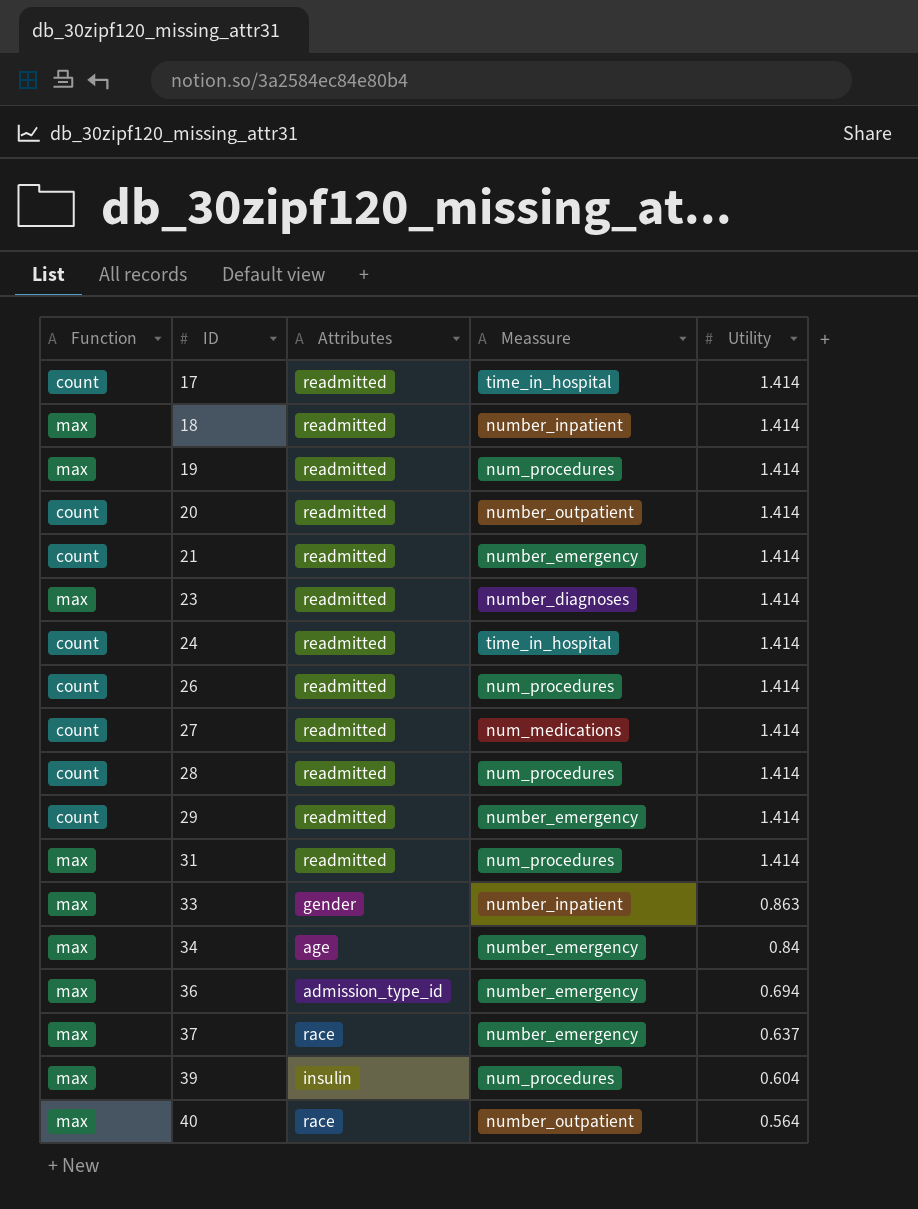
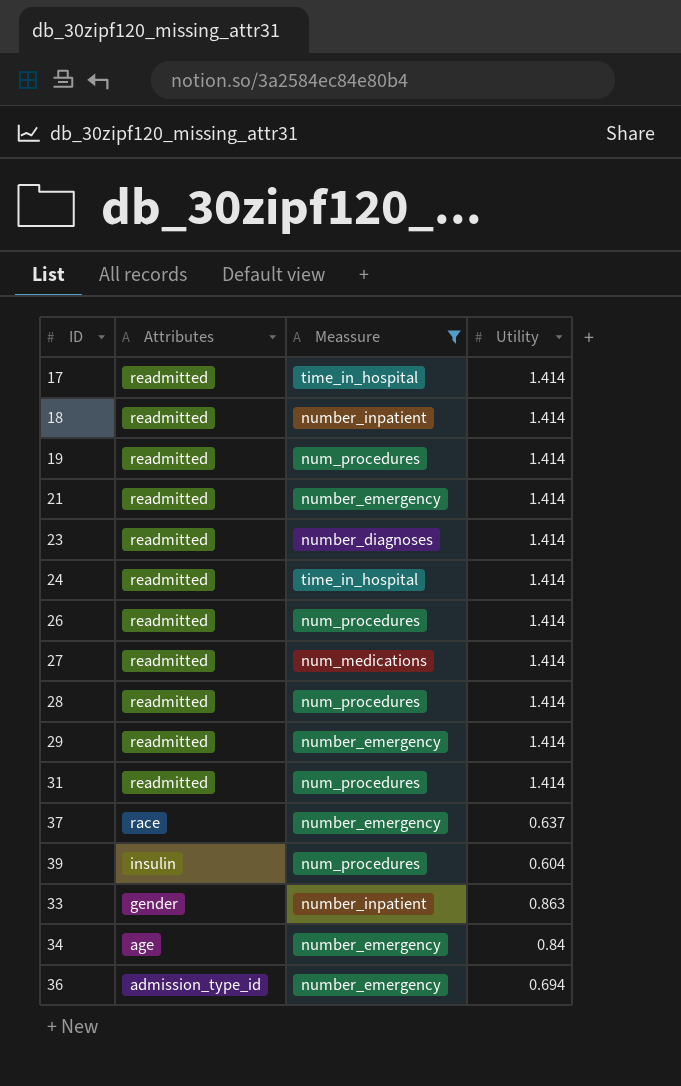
filter: none -> Meassure != number_outpatient
row order: ID ascending -> Attributes descending
column Function | position: 1 -> none

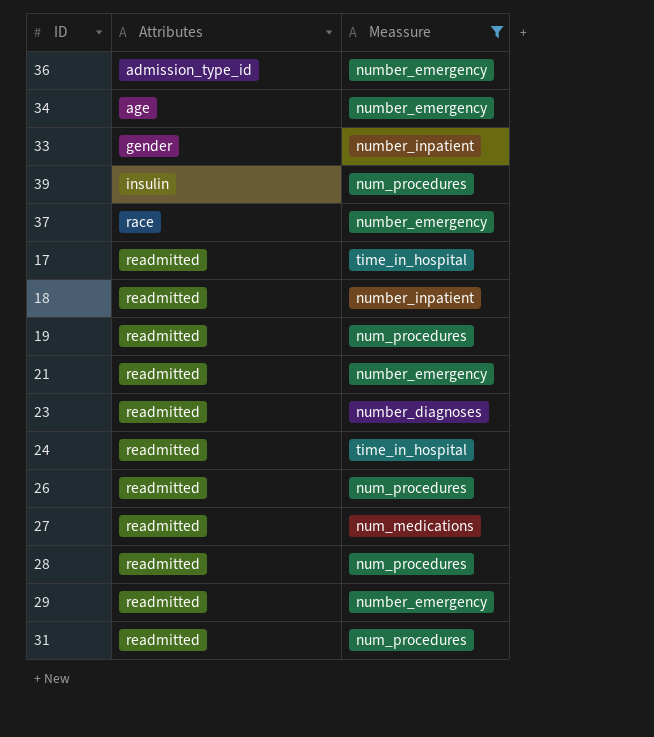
row order: Attributes descending -> Attributes ascending
column Utility | position: 4 -> none

